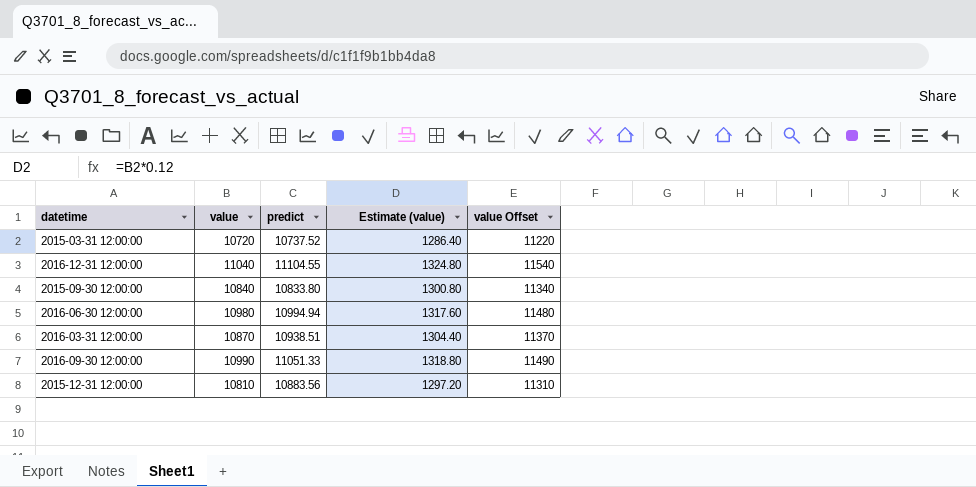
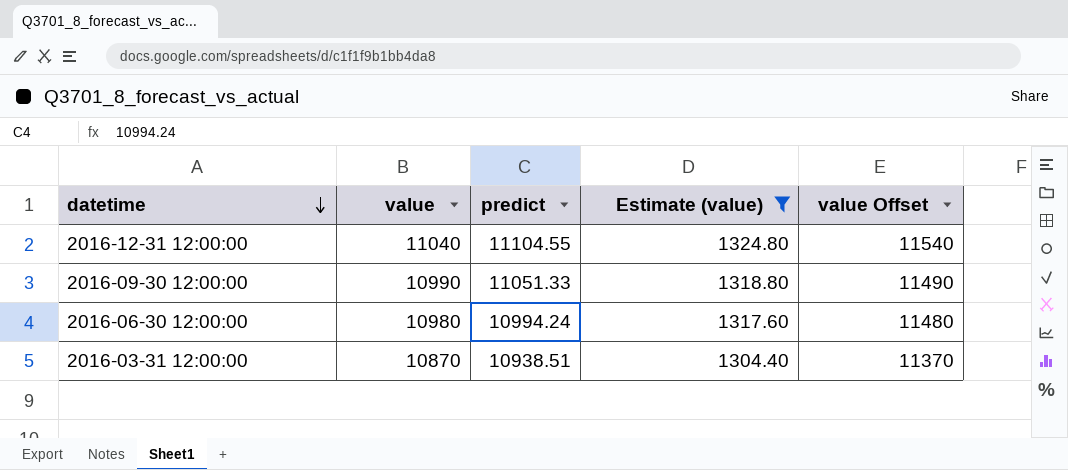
filter: none -> Estimate (value) >= 1304.40
row order: none -> datetime descending
2016-06-30 12:00:00 | predict: 10994.94 -> 10994.24

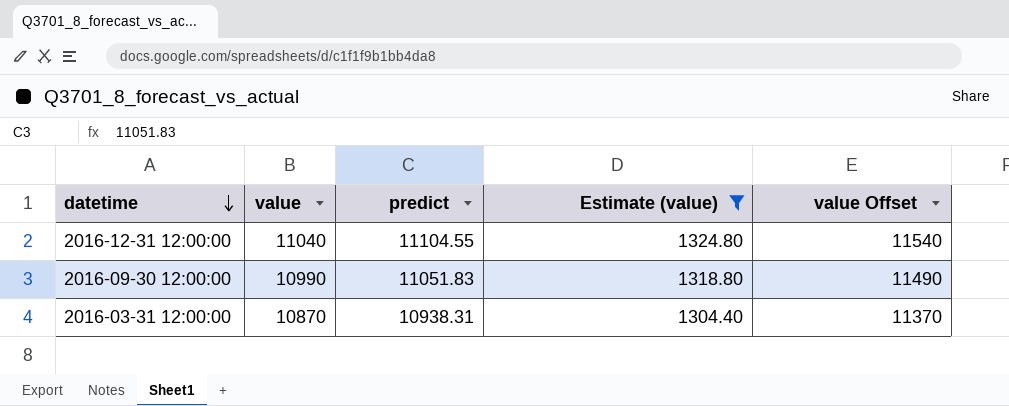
row 2016-06-30 12:00:00: 10980 | 10994.24 | 1317.60 | 11480 -> none
2016-09-30 12:00:00 | predict: 11051.33 -> 11051.83
2016-03-31 12:00:00 | predict: 10938.51 -> 10938.31

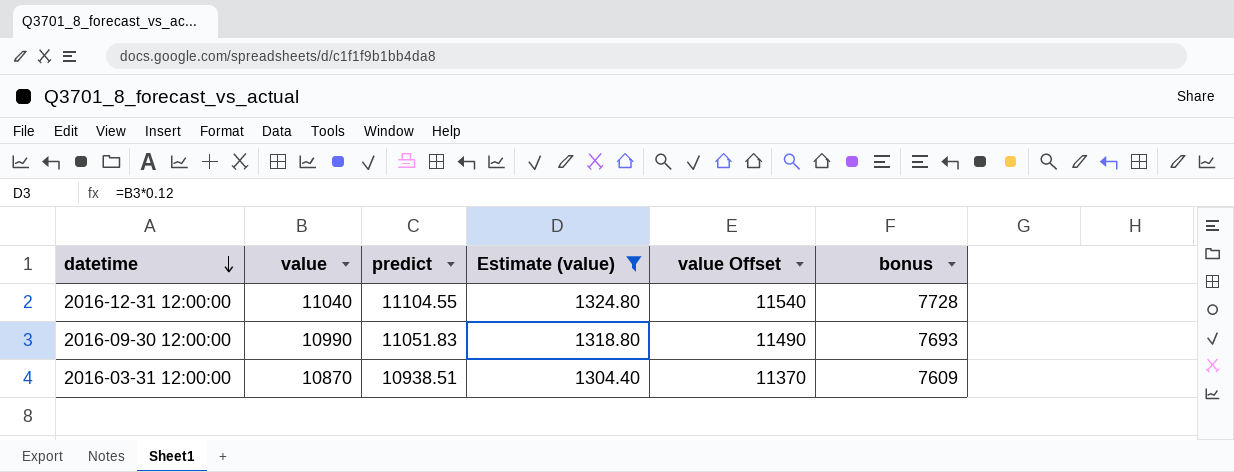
column bonus | formula: none -> [value] * 0.7
2016-03-31 12:00:00 | predict: 10938.31 -> 10938.51

